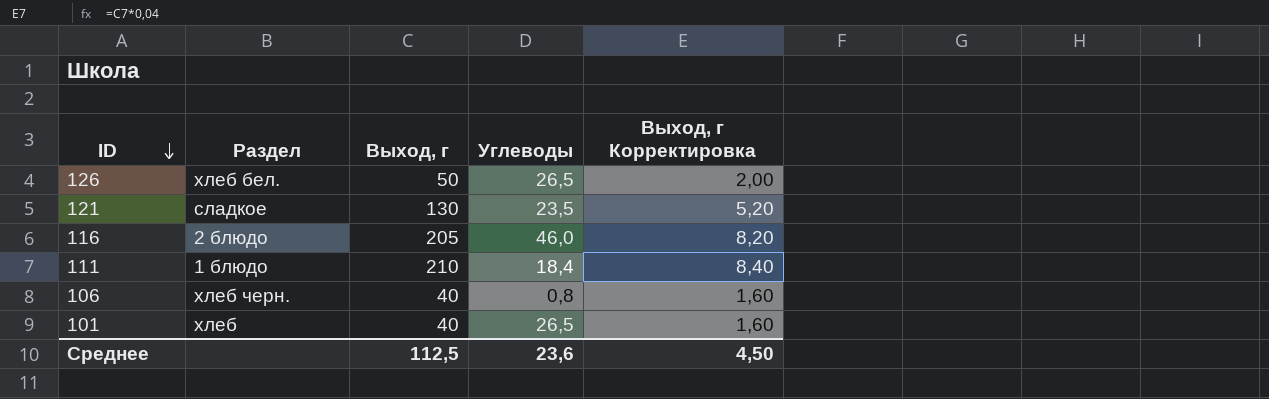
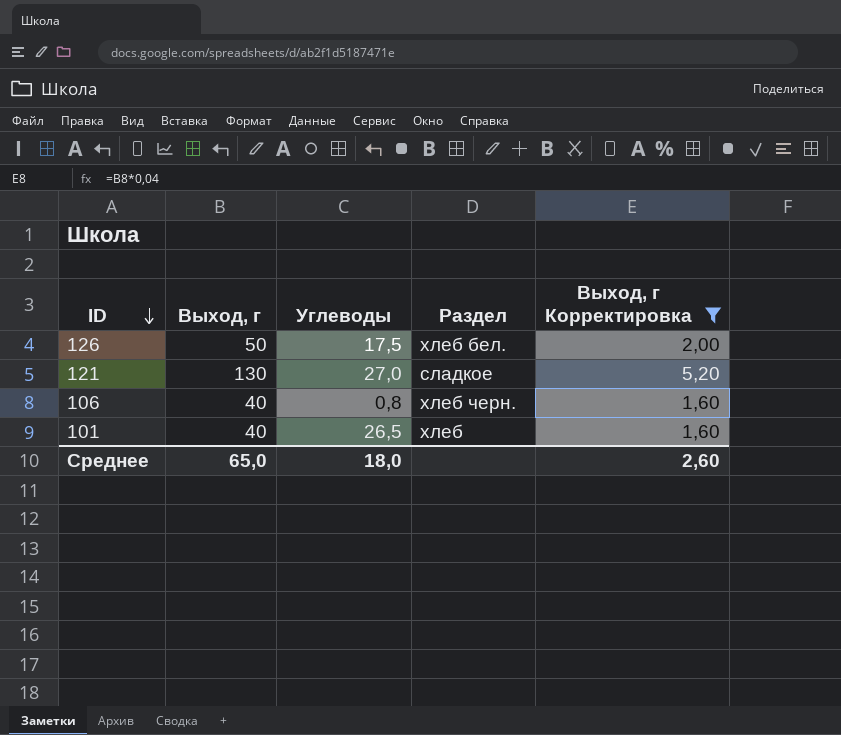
filter: none -> Выход, г Корректировка <= 5,20
column Раздел | position: 2 -> 4
126 | Углеводы: 26,5 -> 17,5
121 | Углеводы: 23,5 -> 27,0
Среднее | Выход, г: 112,5 -> 65,0
Среднее | Углеводы: 23,6 -> 18,0
Среднее | Выход, г Корректировка: 4,50 -> 2,60

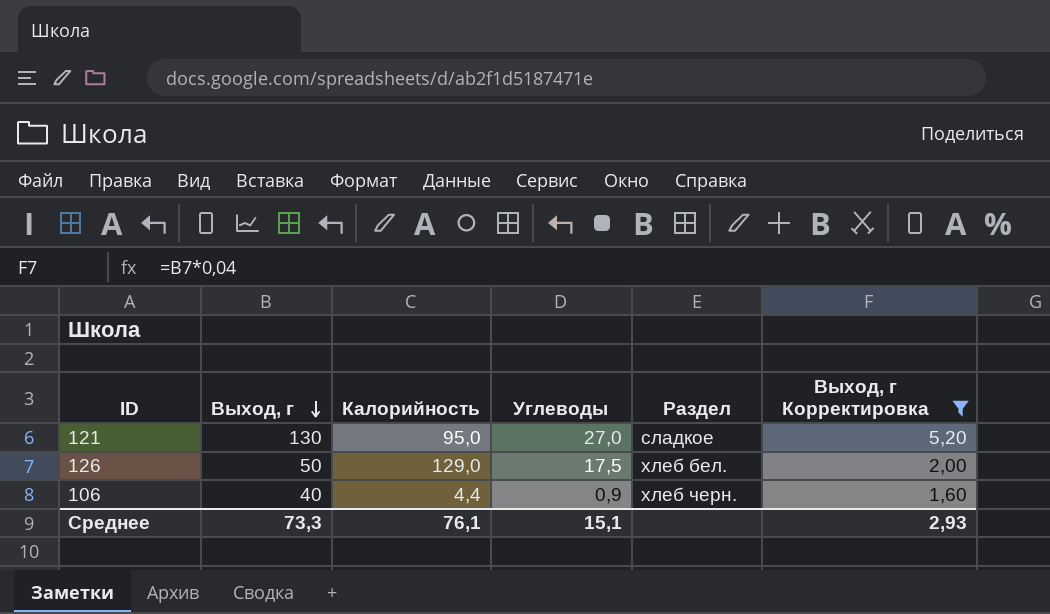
row order: ID descending -> Выход, г descending
column Калорийность | position: none -> 3
row 101: 40 | 26,5 | хлеб | 1,60 -> none
106 | Углеводы: 0,8 -> 0,9
Среднее | Выход, г: 65,0 -> 73,3
Среднее | Углеводы: 18,0 -> 15,1
Среднее | Выход, г Корректировка: 2,60 -> 2,93

